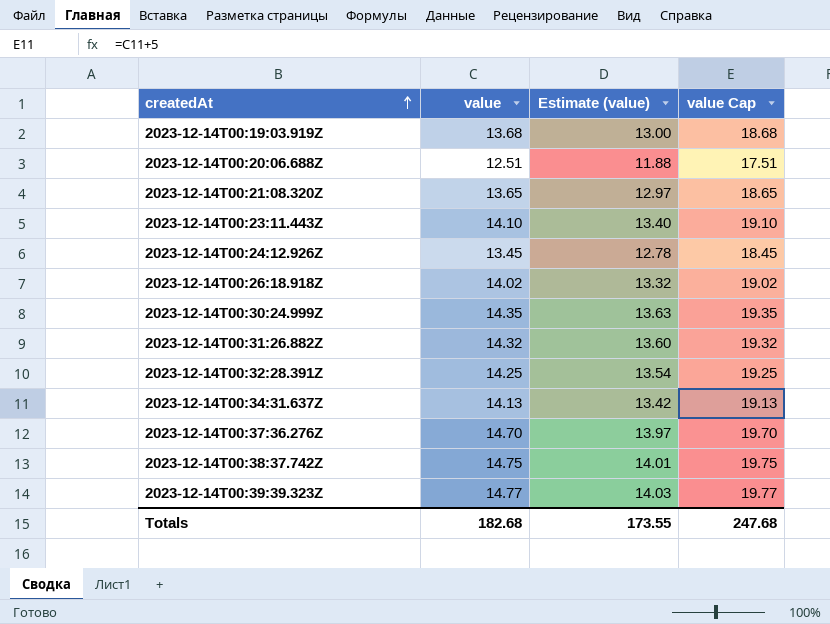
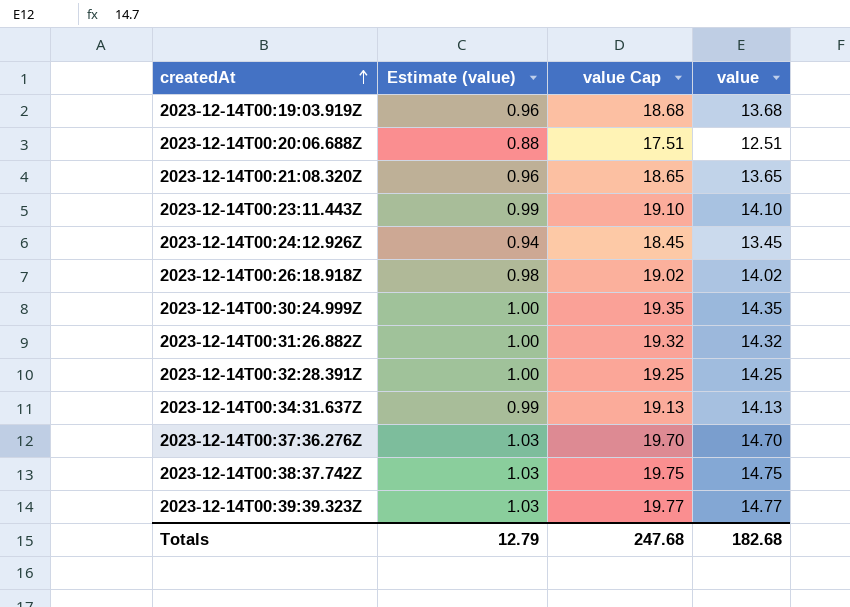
column Estimate (value) | formula: [value] * 0.95 -> [value] * 0.07
column value | position: 2 -> 4
Totals | Estimate (value): 173.55 -> 12.79

